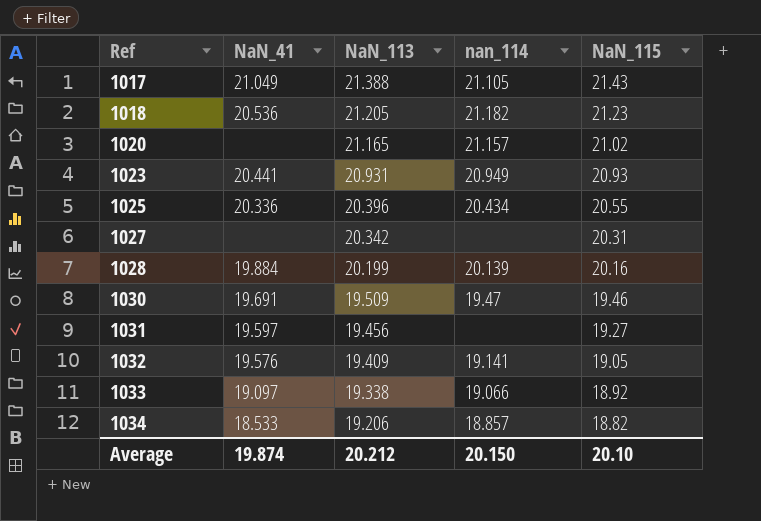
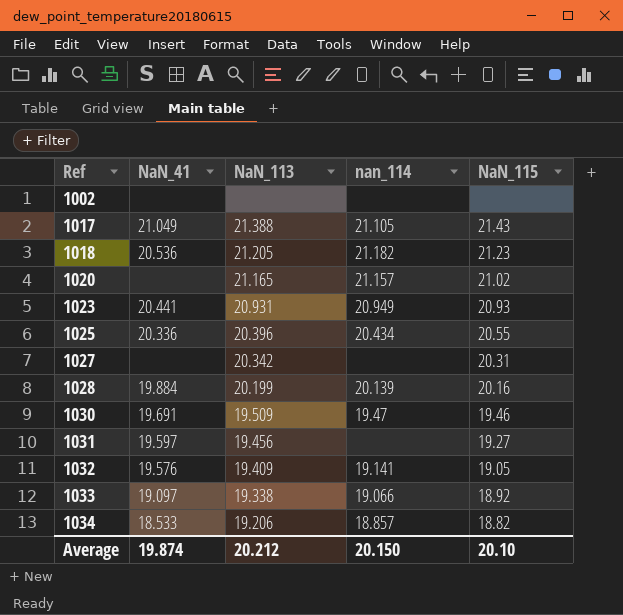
row 1002: none -> none | none | none | none

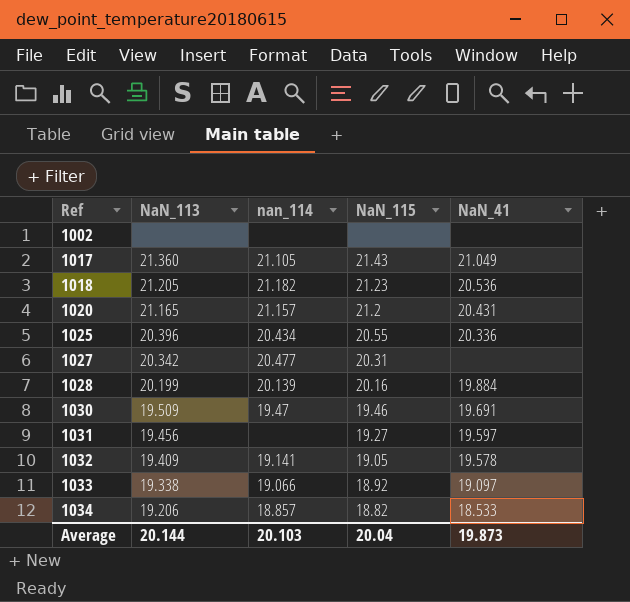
column NaN_41 | position: 2 -> 5
row 1023: 20.441 | 20.931 | 20.949 | 20.93 -> none
1017 | NaN_113: 21.388 -> 21.360
1020 | NaN_115: 21.02 -> 21.2
1020 | NaN_41: none -> 20.431
1027 | nan_114: none -> 20.477
1032 | NaN_41: 19.576 -> 19.578
Average | NaN_113: 20.212 -> 20.144
Average | nan_114: 20.150 -> 20.103
Average | NaN_115: 20.10 -> 20.04
Average | NaN_41: 19.874 -> 19.873

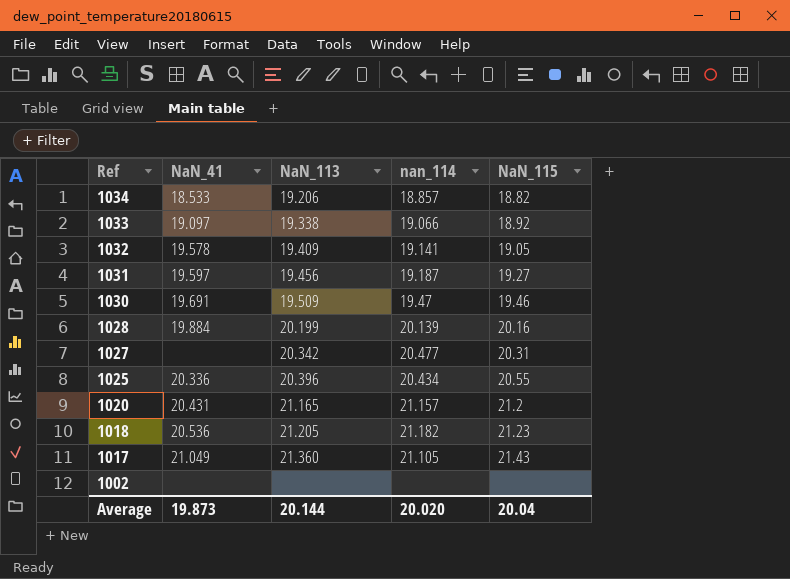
row order: Ref ascending -> Ref descending
column NaN_41 | position: 5 -> 2
1031 | nan_114: none -> 19.187
Average | nan_114: 20.103 -> 20.020

